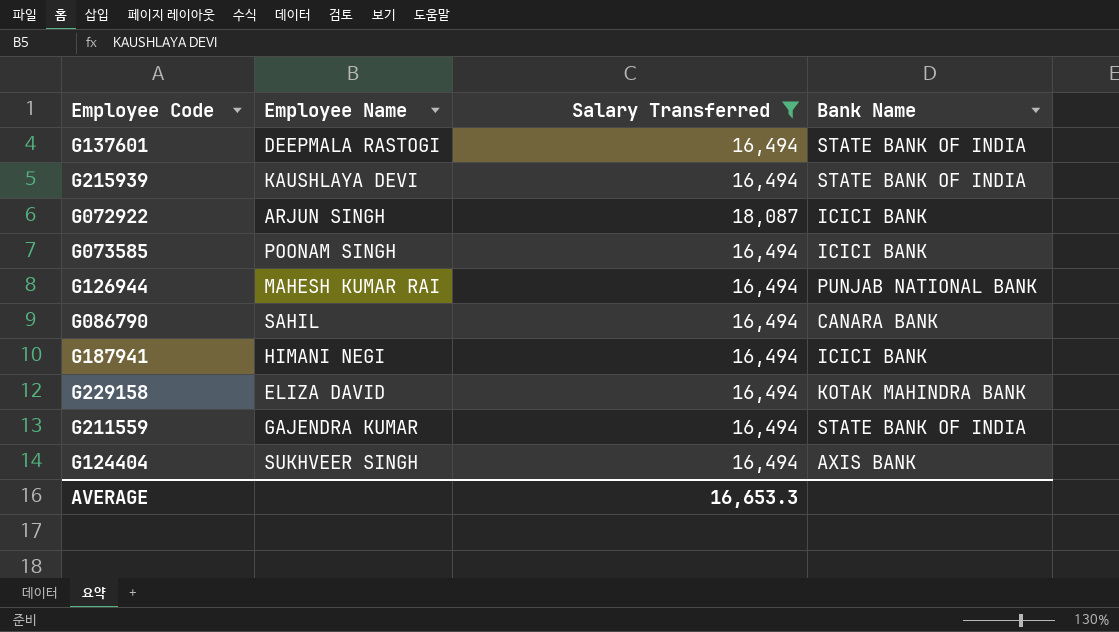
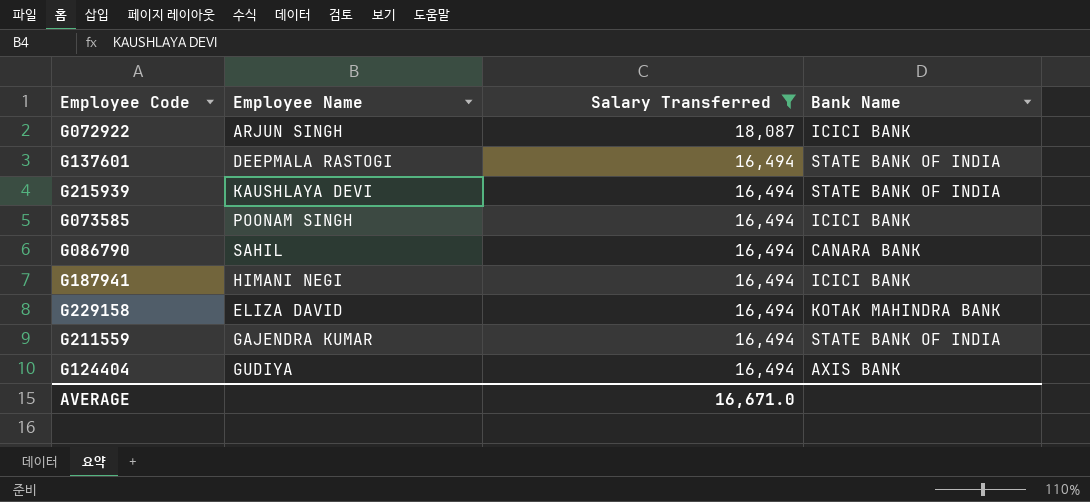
row order: none -> Salary Transferred descending
row G126944: MAHESH KUMAR RAI | 16,494 | PUNJAB NATIONAL BANK -> none
G124404 | Employee Name: SUKHVEER SINGH -> GUDIYA
AVERAGE | Salary Transferred: 16,653.3 -> 16,671.0

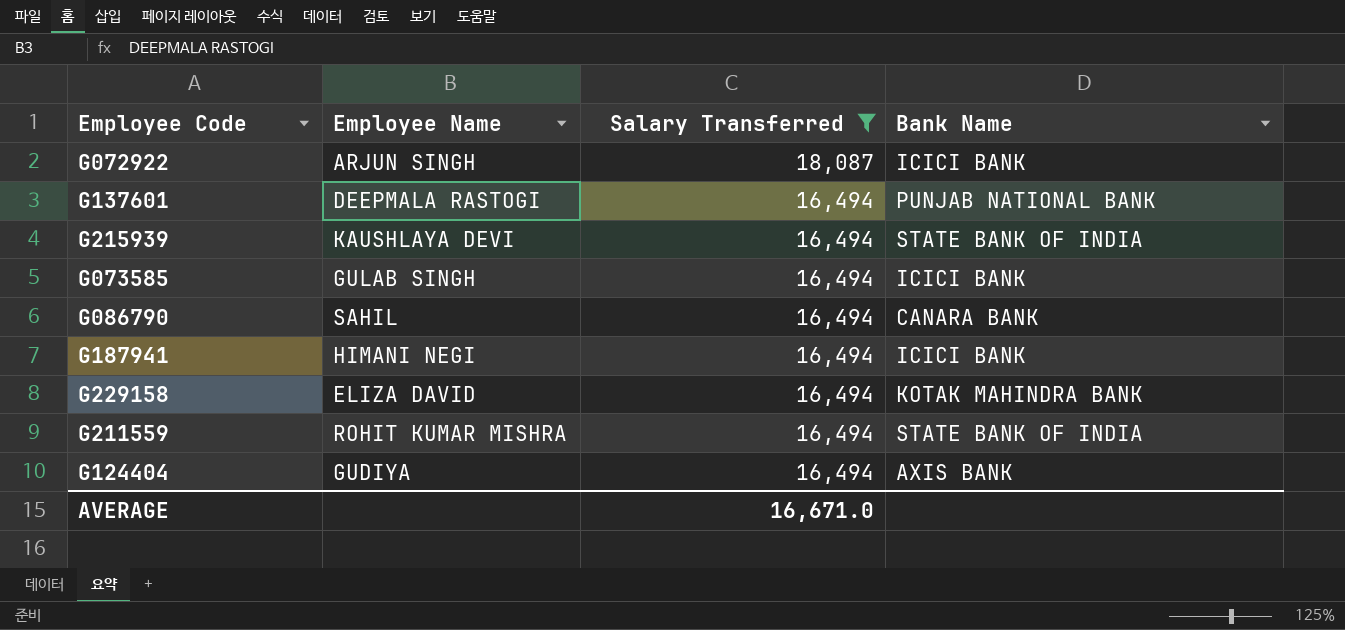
G137601 | Bank Name: STATE BANK OF INDIA -> PUNJAB NATIONAL BANK
G073585 | Employee Name: POONAM SINGH -> GULAB SINGH
G211559 | Employee Name: GAJENDRA KUMAR -> ROHIT KUMAR MISHRA

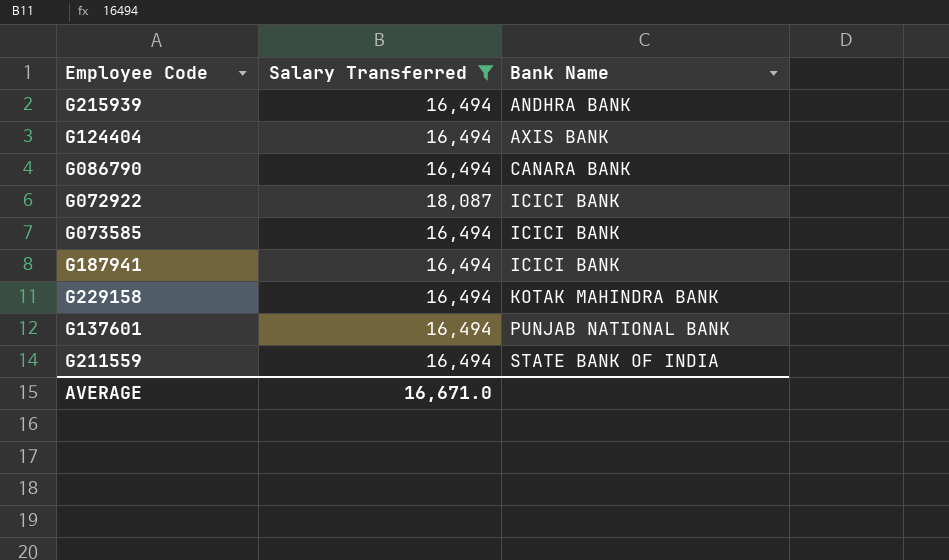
row order: Salary Transferred descending -> Bank Name ascending
column Employee Name | position: 2 -> none
G215939 | Bank Name: STATE BANK OF INDIA -> ANDHRA BANK

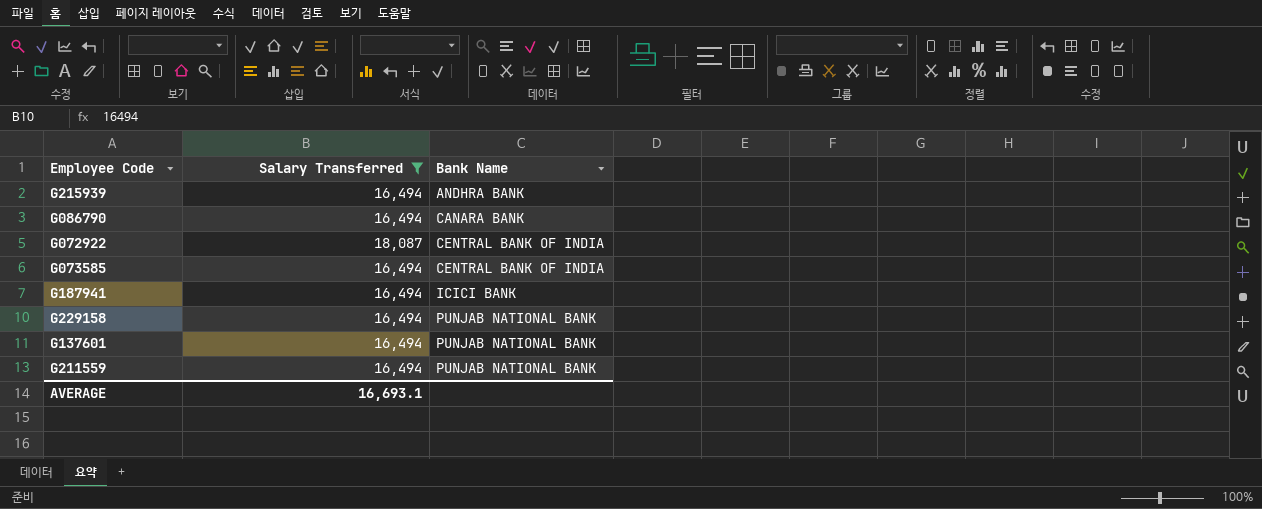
row G124404: 16,494 | AXIS BANK -> none
G072922 | Bank Name: ICICI BANK -> CENTRAL BANK OF INDIA
G073585 | Bank Name: ICICI BANK -> CENTRAL BANK OF INDIA
G229158 | Bank Name: KOTAK MAHINDRA BANK -> PUNJAB NATIONAL BANK
G211559 | Bank Name: STATE BANK OF INDIA -> PUNJAB NATIONAL BANK
AVERAGE | Salary Transferred: 16,671.0 -> 16,693.1

